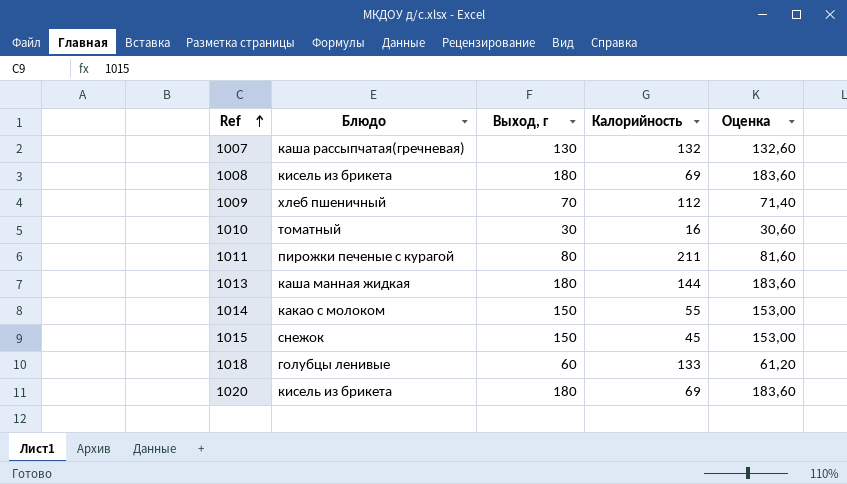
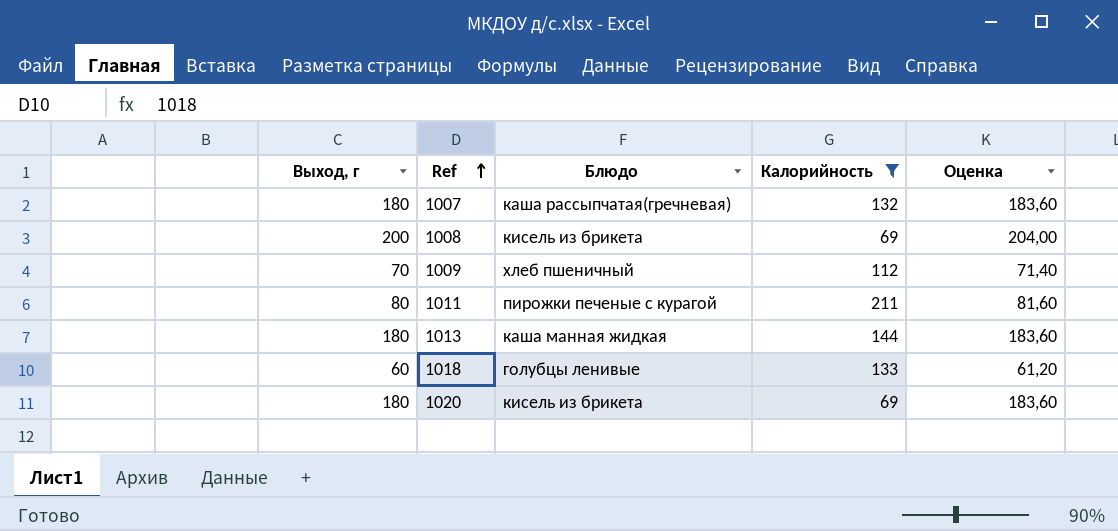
filter: none -> Калорийность >= 69
column Выход, г | position: 3 -> 1
1007 | Выход, г: 130 -> 180
1007 | Оценка: 132,60 -> 183,60
1008 | Выход, г: 180 -> 200
1008 | Оценка: 183,60 -> 204,00

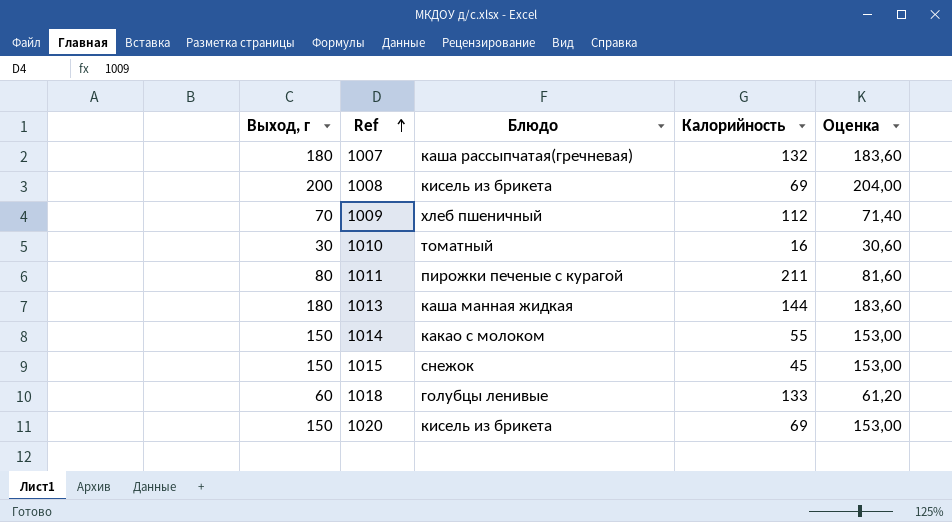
filter: Калорийность >= 69 -> none
1020 | Выход, г: 180 -> 150
1020 | Оценка: 183,60 -> 153,00

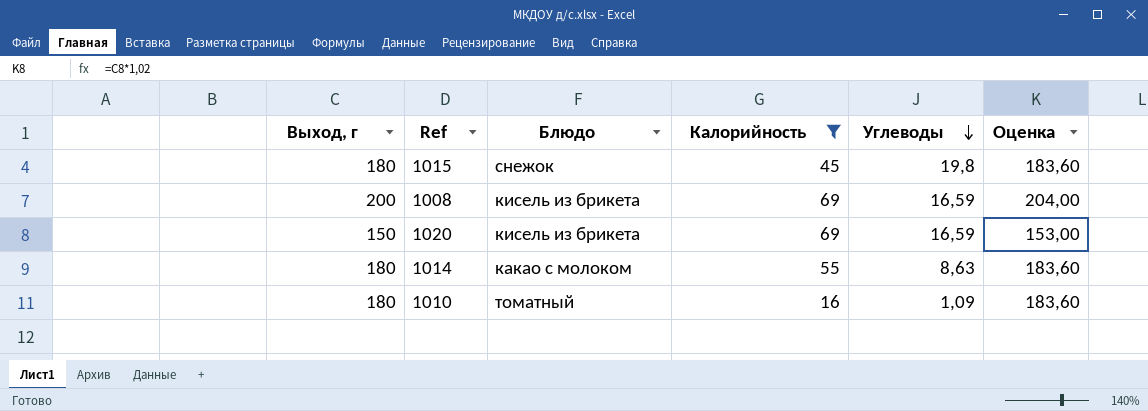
filter: none -> Калорийность <= 69
row order: Ref ascending -> Углеводы descending
column Углеводы | position: none -> 5
1015 | Выход, г: 150 -> 180
1015 | Оценка: 153,00 -> 183,60
1014 | Выход, г: 150 -> 180
1014 | Оценка: 153,00 -> 183,60
1010 | Выход, г: 30 -> 180
1010 | Оценка: 30,60 -> 183,60

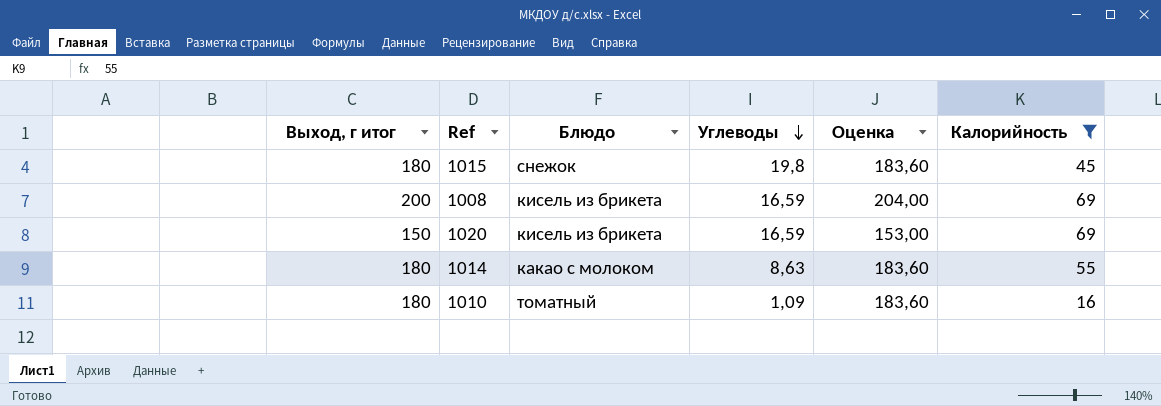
column name: Выход, г -> Выход, г итог
column Калорийность | position: 4 -> 6

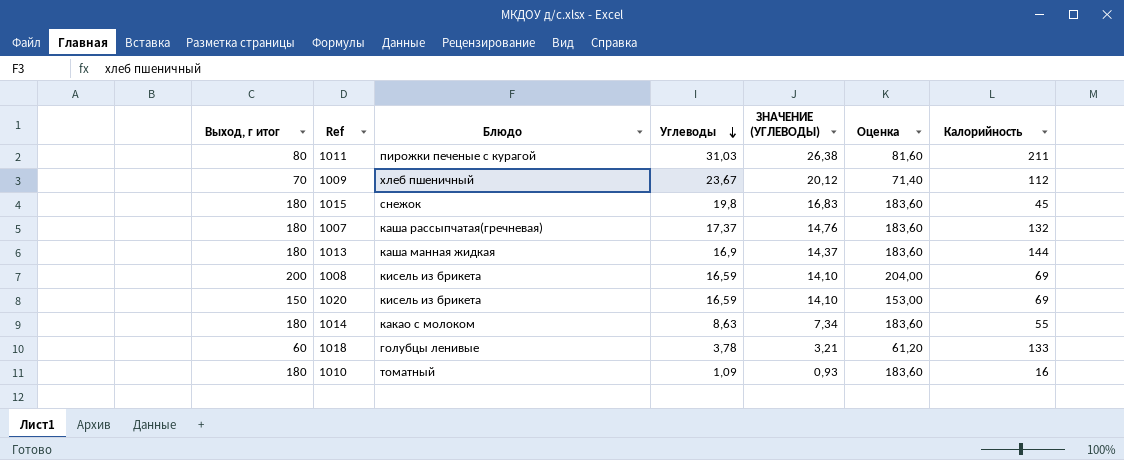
filter: Калорийность <= 69 -> none
column ЗНАЧЕНИЕ (УГЛЕВОДЫ) | formula: none -> [Углеводы] * 0,85

